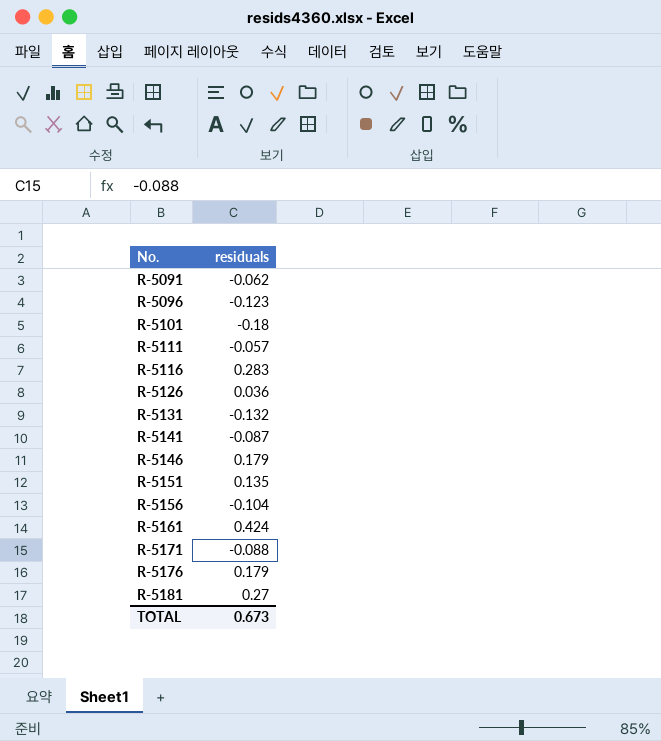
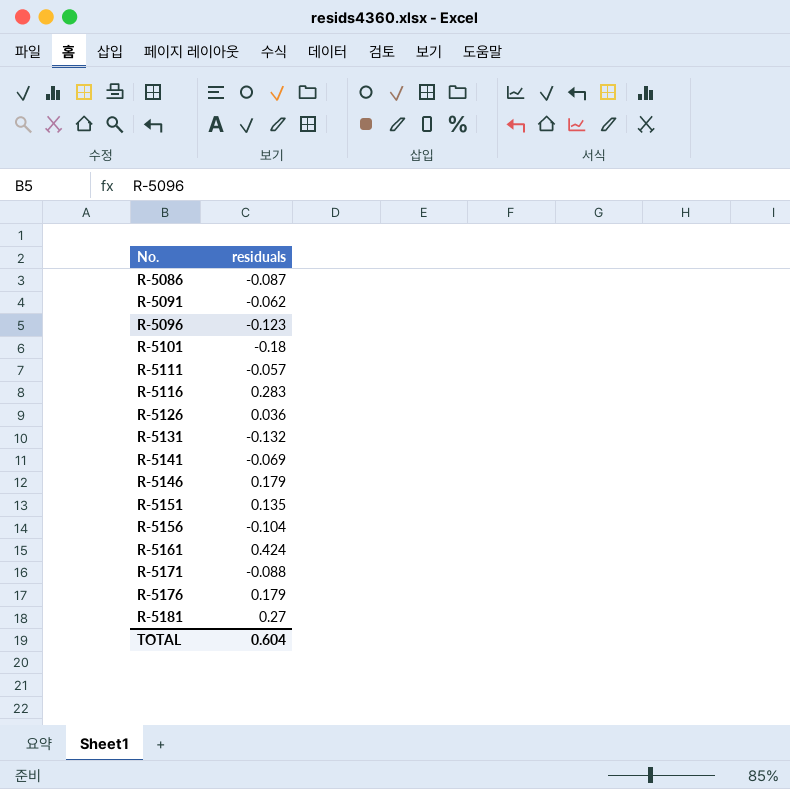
row R-5086: none -> -0.087
R-5141 | residuals: -0.087 -> -0.069
TOTAL | residuals: 0.673 -> 0.604

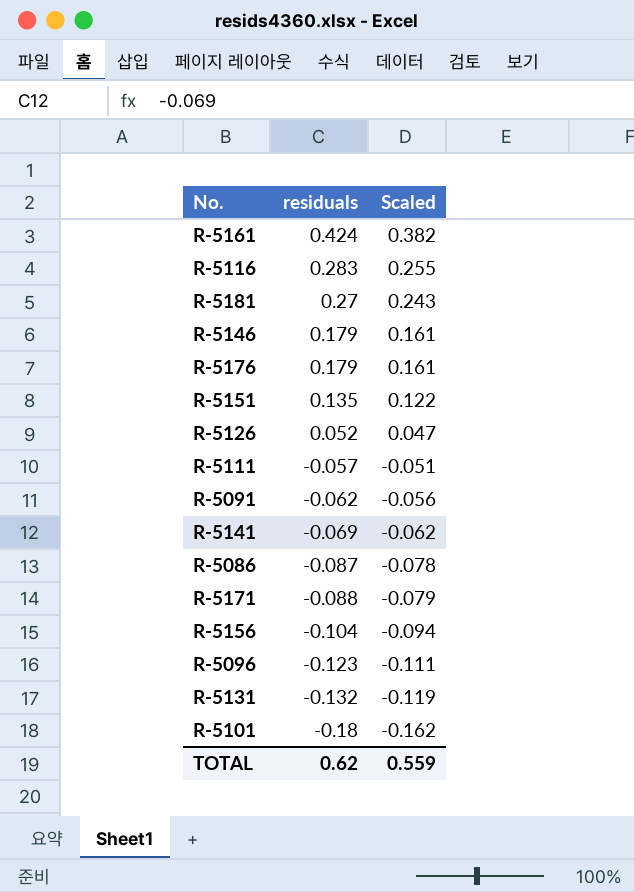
row order: No. ascending -> residuals descending
column Scaled | formula: none -> [residuals] * 0.9
R-5126 | residuals: 0.036 -> 0.052
TOTAL | residuals: 0.604 -> 0.62

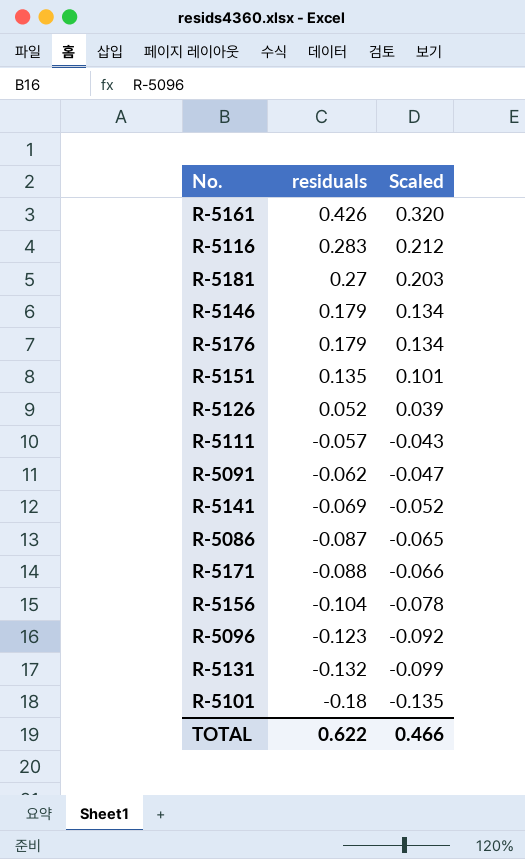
column Scaled | formula: [residuals] * 0.9 -> [residuals] * 0.75
R-5161 | residuals: 0.424 -> 0.426
TOTAL | residuals: 0.62 -> 0.622
TOTAL | Scaled: 0.559 -> 0.466

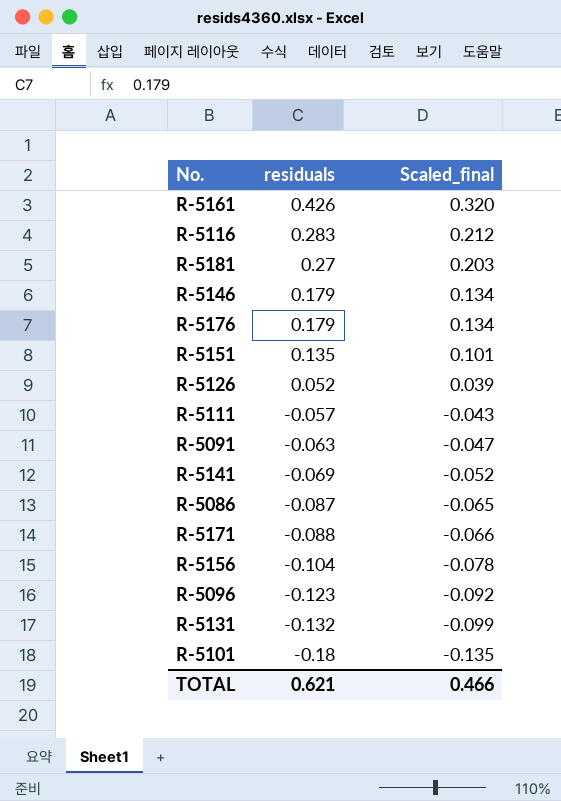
column name: Scaled -> Scaled_final
R-5091 | residuals: -0.062 -> -0.063
TOTAL | residuals: 0.622 -> 0.621

